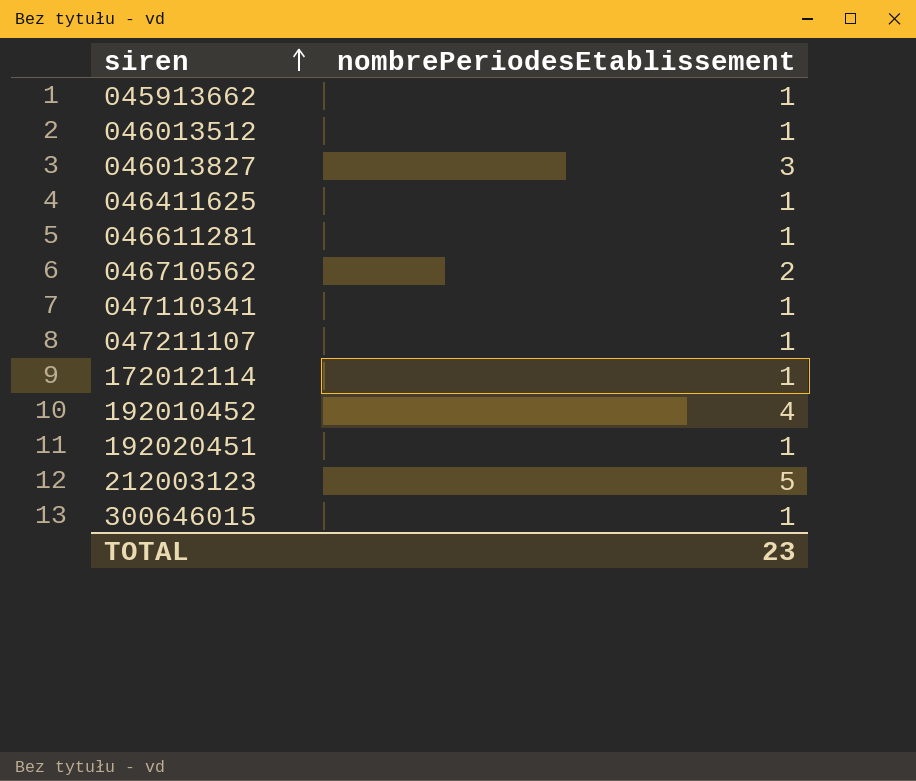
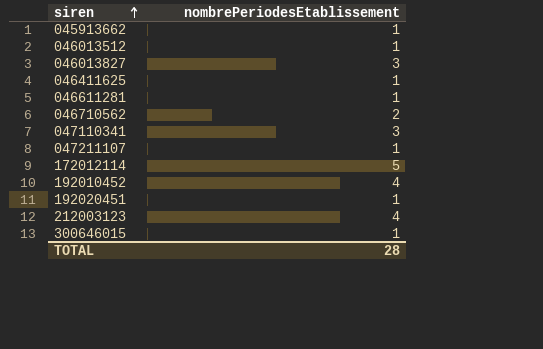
047110341 | nombrePeriodesEtablissement: 1 -> 3
172012114 | nombrePeriodesEtablissement: 1 -> 5
212003123 | nombrePeriodesEtablissement: 5 -> 4
TOTAL | nombrePeriodesEtablissement: 23 -> 28

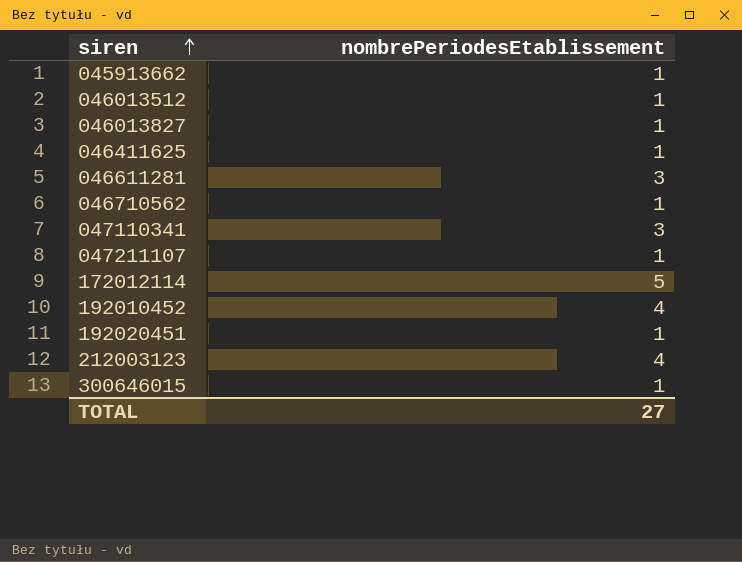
046013827 | nombrePeriodesEtablissement: 3 -> 1
046611281 | nombrePeriodesEtablissement: 1 -> 3
046710562 | nombrePeriodesEtablissement: 2 -> 1
TOTAL | nombrePeriodesEtablissement: 28 -> 27

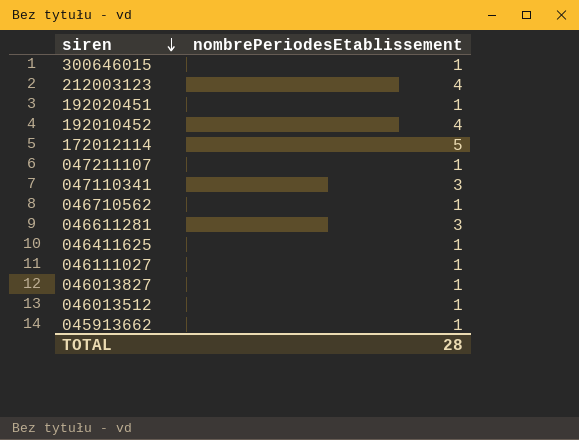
row order: siren ascending -> siren descending
row 046111027: none -> 1
TOTAL | nombrePeriodesEtablissement: 27 -> 28

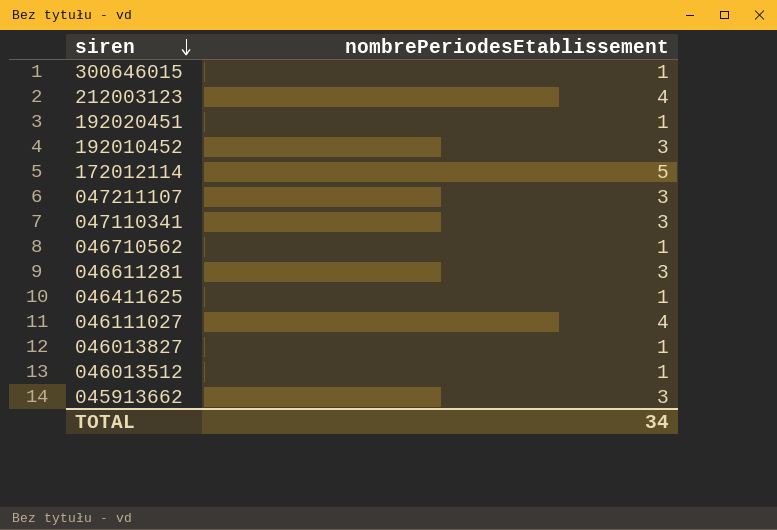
192010452 | nombrePeriodesEtablissement: 4 -> 3
047211107 | nombrePeriodesEtablissement: 1 -> 3
046111027 | nombrePeriodesEtablissement: 1 -> 4
045913662 | nombrePeriodesEtablissement: 1 -> 3
TOTAL | nombrePeriodesEtablissement: 28 -> 34

